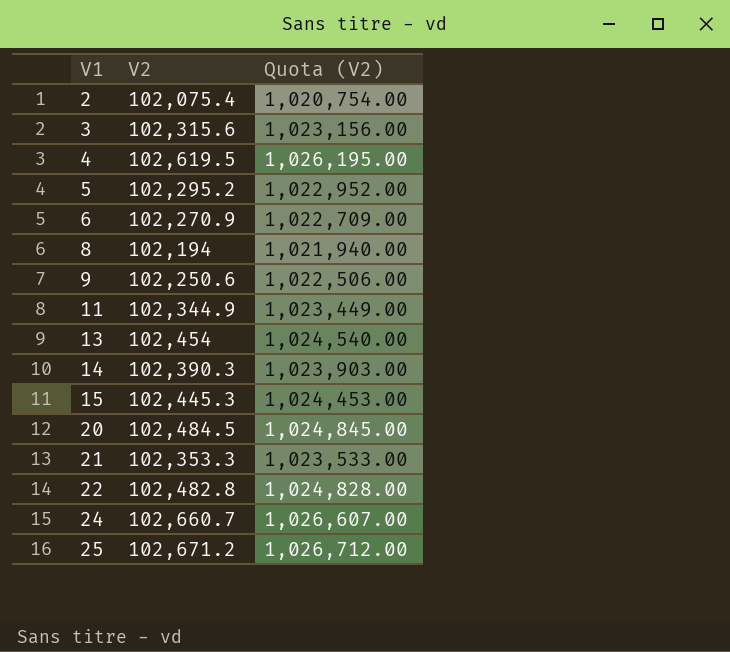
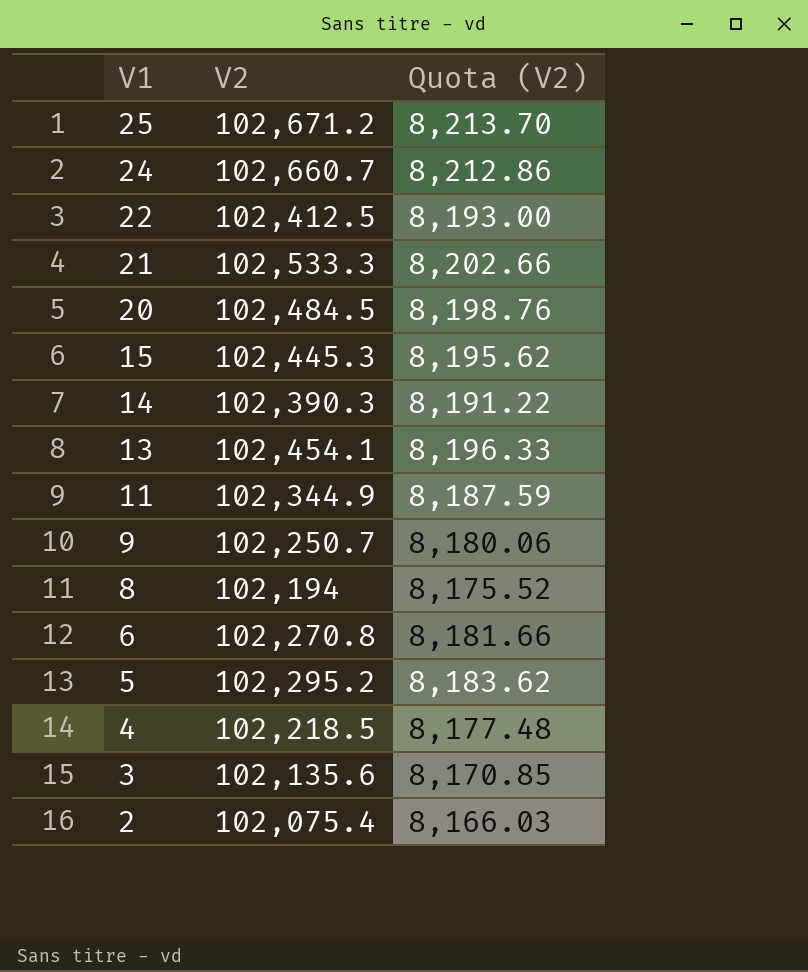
row order: V1 ascending -> V1 descending
column Quota (V2) | formula: [V2] * 10 -> [V2] * 0.08
22 | V2: 102,482.8 -> 102,412.5
21 | V2: 102,353.3 -> 102,533.3
13 | V2: 102,454 -> 102,454.1
9 | V2: 102,250.6 -> 102,250.7
6 | V2: 102,270.9 -> 102,270.8
4 | V2: 102,619.5 -> 102,218.5
3 | V2: 102,315.6 -> 102,135.6

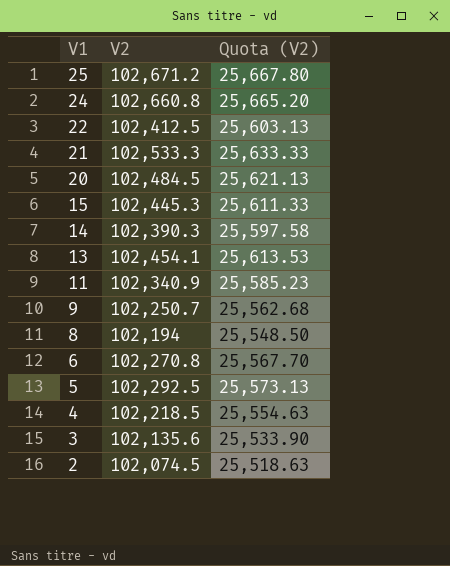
column Quota (V2) | formula: [V2] * 0.08 -> [V2] * 0.25
24 | V2: 102,660.7 -> 102,660.8
11 | V2: 102,344.9 -> 102,340.9
5 | V2: 102,295.2 -> 102,292.5
2 | V2: 102,075.4 -> 102,074.5

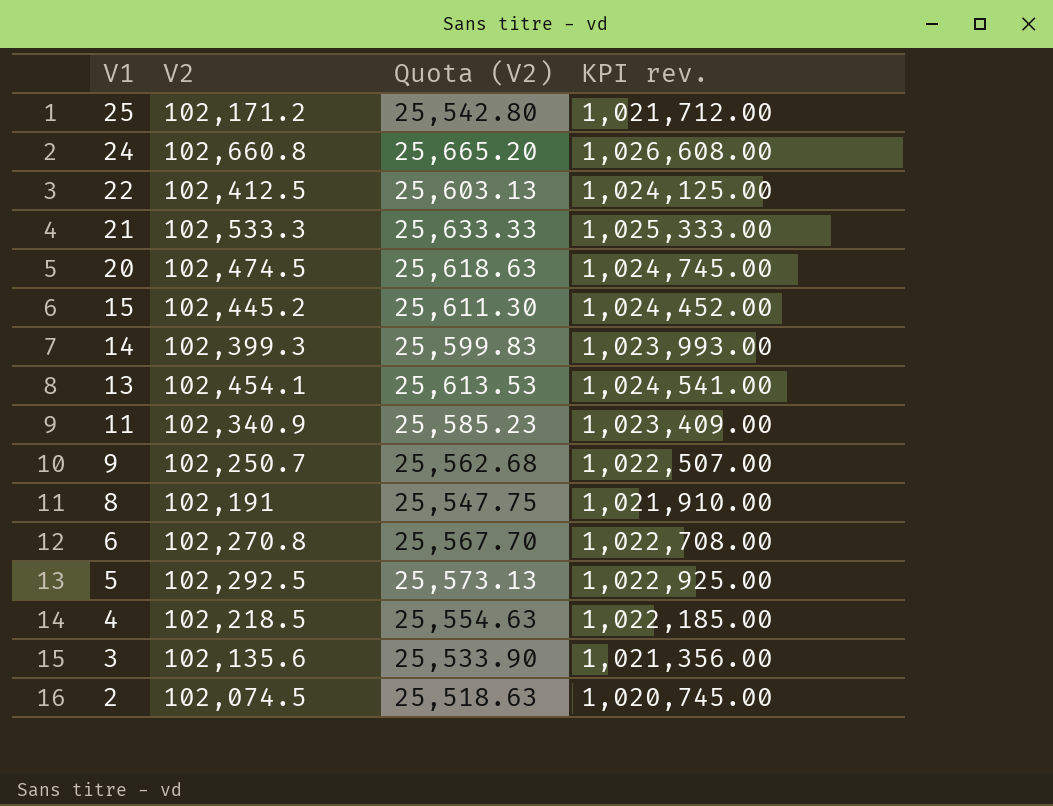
column KPI rev. | formula: none -> [V2] * 10
25 | V2: 102,671.2 -> 102,171.2
25 | Quota (V2): 25,667.80 -> 25,542.80
20 | V2: 102,484.5 -> 102,474.5
20 | Quota (V2): 25,621.13 -> 25,618.63
15 | V2: 102,445.3 -> 102,445.2
15 | Quota (V2): 25,611.33 -> 25,611.30
14 | V2: 102,390.3 -> 102,399.3
14 | Quota (V2): 25,597.58 -> 25,599.83
8 | V2: 102,194 -> 102,191
8 | Quota (V2): 25,548.50 -> 25,547.75

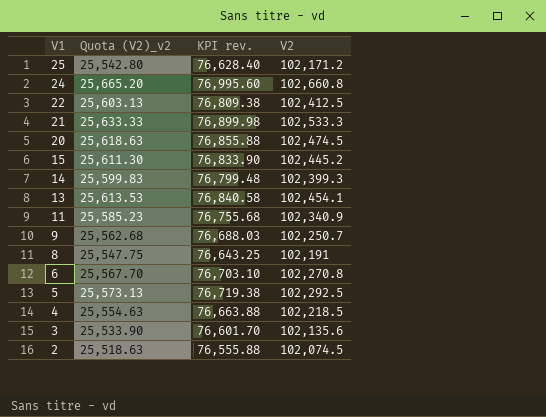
column name: Quota (V2) -> Quota (V2)_v2
column KPI rev. | formula: [V2] * 10 -> [V2] * 0.75
column V2 | position: 2 -> 4

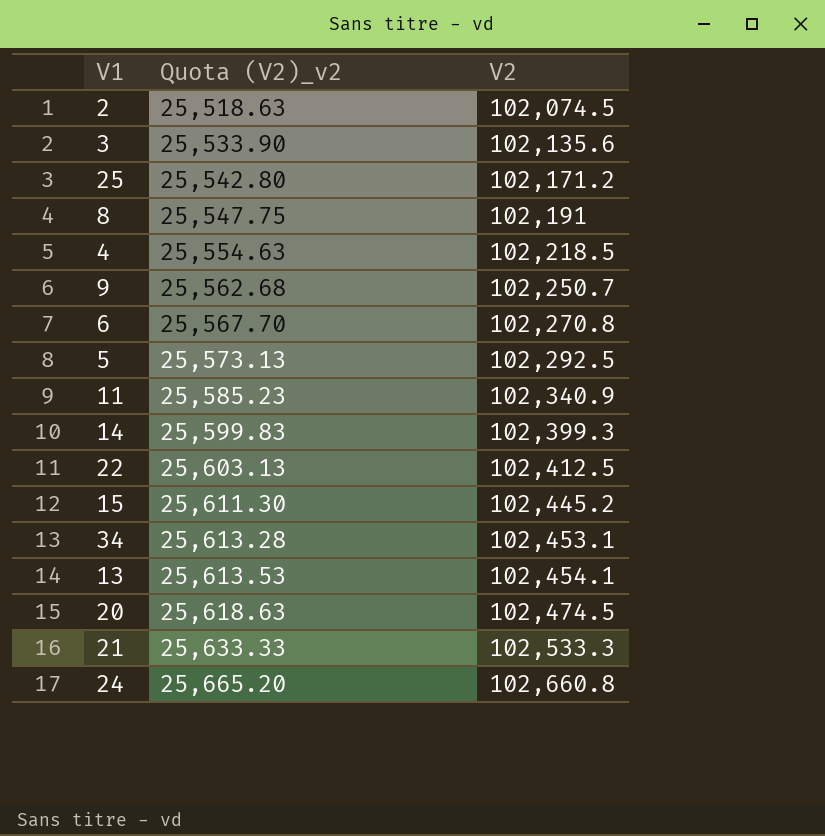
row order: V1 descending -> Quota (V2)_v2 ascending
column KPI rev. | formula: [V2] * 0.75 -> none
row 34: none -> 25,613.28 | 102,453.1

